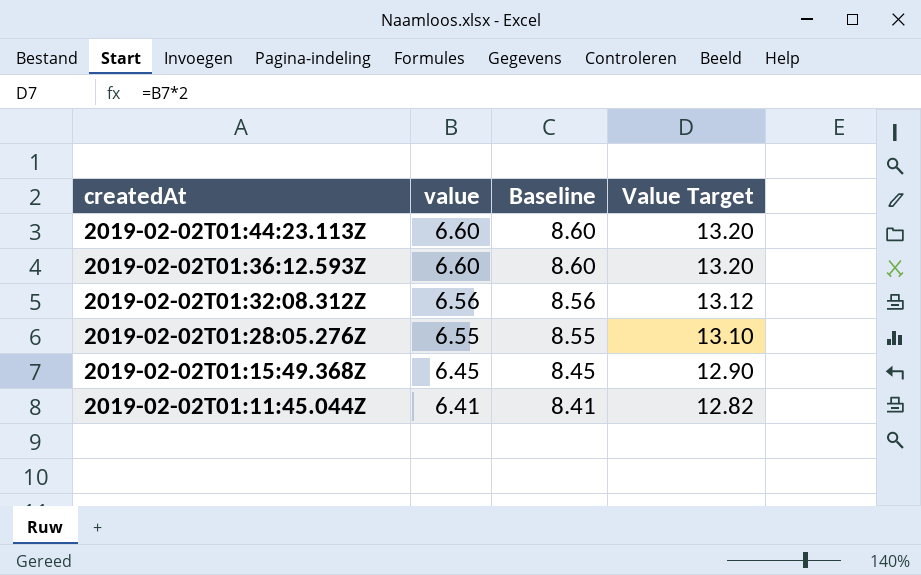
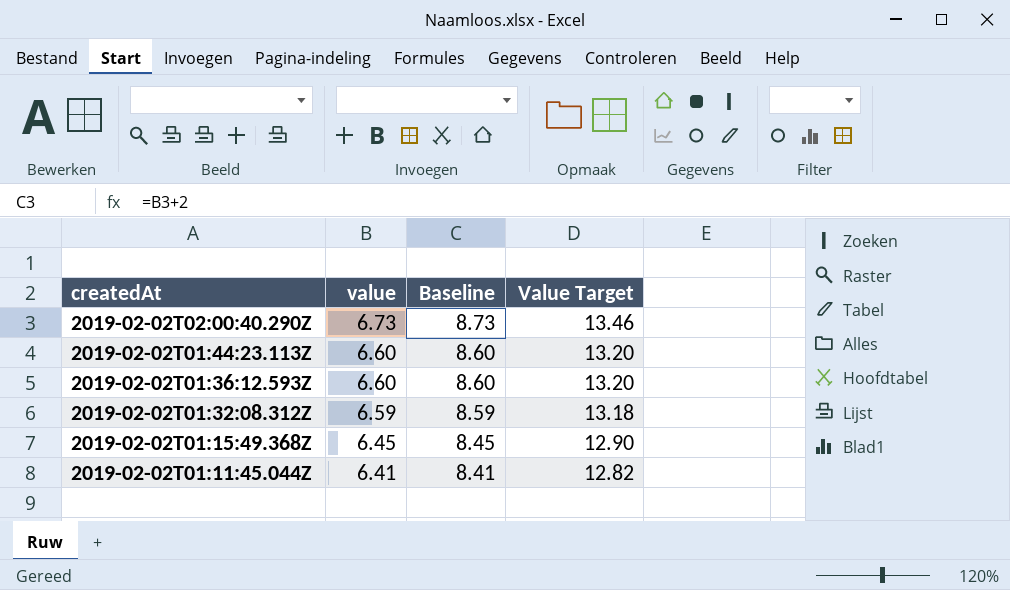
row 2019-02-02T01:28:05.276Z: 6.55 | 8.55 | 13.10 -> none
row 2019-02-02T02:00:40.290Z: none -> 6.73 | 8.73 | 13.46
2019-02-02T01:32:08.312Z | value: 6.56 -> 6.59
2019-02-02T01:32:08.312Z | Baseline: 8.56 -> 8.59
2019-02-02T01:32:08.312Z | Value Target: 13.12 -> 13.18

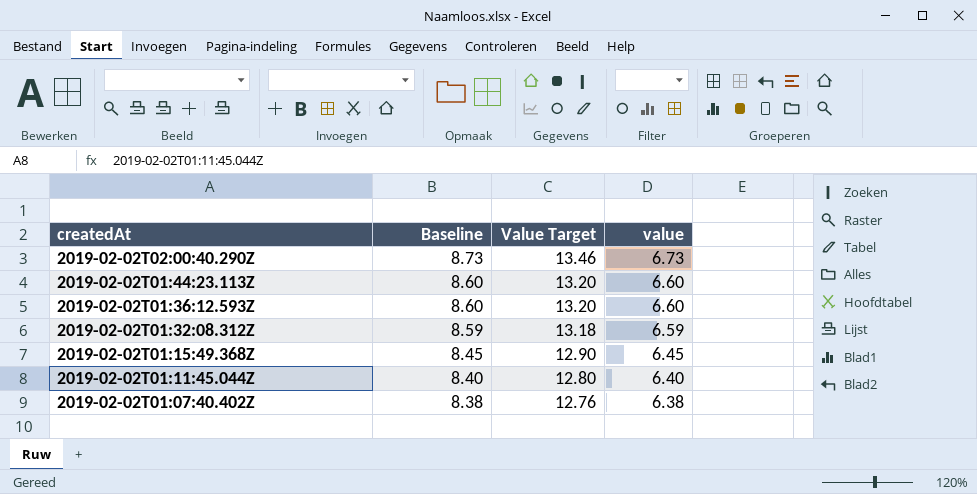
column value | position: 2 -> 4
2019-02-02T01:11:45.044Z | Baseline: 8.41 -> 8.40
2019-02-02T01:11:45.044Z | Value Target: 12.82 -> 12.80
2019-02-02T01:11:45.044Z | value: 6.41 -> 6.40
row 2019-02-02T01:07:40.402Z: none -> 8.38 | 12.76 | 6.38

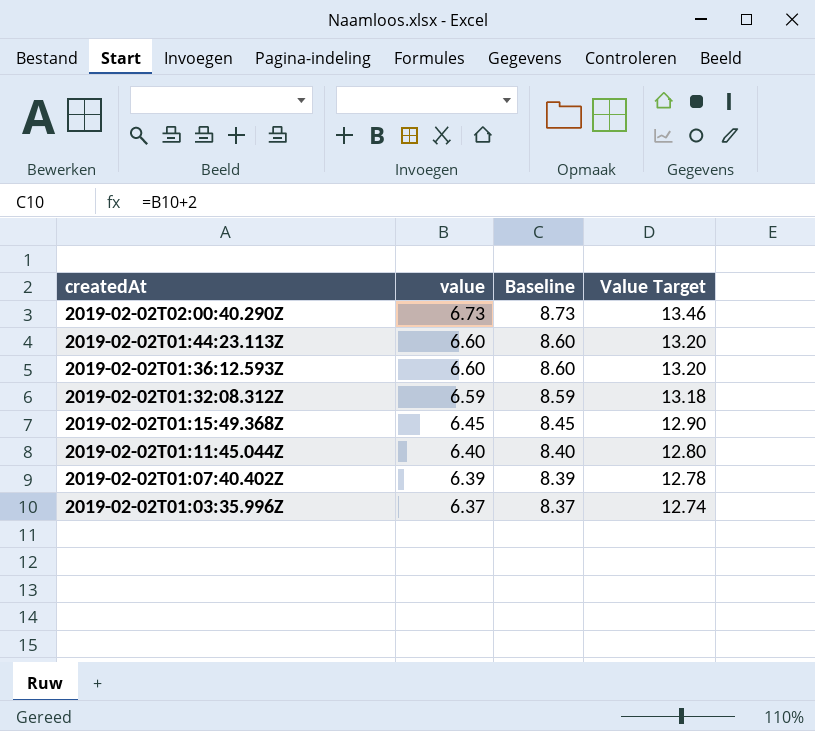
column value | position: 4 -> 2
2019-02-02T01:07:40.402Z | value: 6.38 -> 6.39
2019-02-02T01:07:40.402Z | Baseline: 8.38 -> 8.39
2019-02-02T01:07:40.402Z | Value Target: 12.76 -> 12.78
row 2019-02-02T01:03:35.996Z: none -> 6.37 | 8.37 | 12.74

